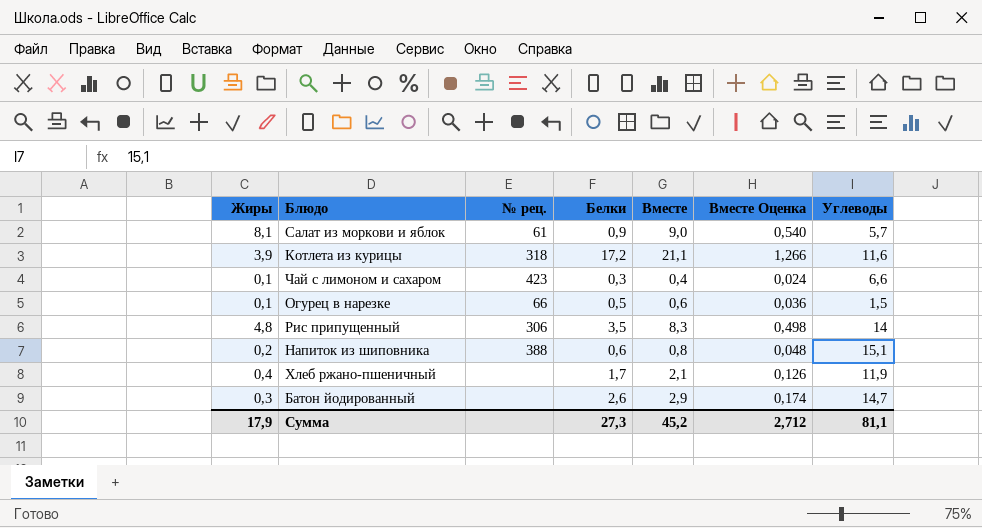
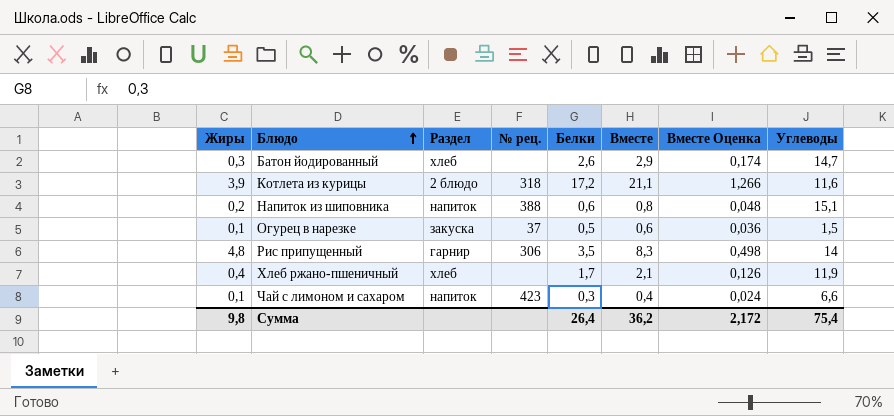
row order: none -> Блюдо ascending
column Раздел | position: none -> 3
row Салат из моркови и яблок: 8,1 | 61 | 0,9 | 9,0 | 0,540 | 5,7 -> none
Огурец в нарезке | № рец.: 66 -> 37
Сумма | Жиры: 17,9 -> 9,8
Сумма | Белки: 27,3 -> 26,4
Сумма | Вместе: 45,2 -> 36,2
Сумма | Вместе Оценка: 2,712 -> 2,172
Сумма | Углеводы: 81,1 -> 75,4

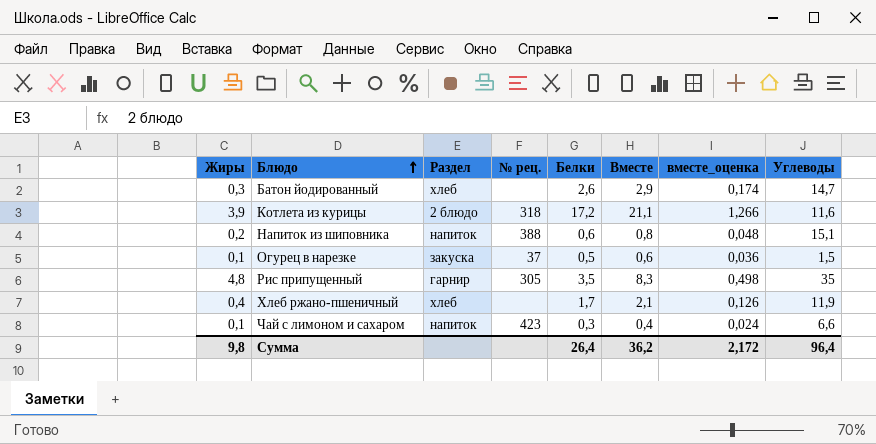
column name: Вместе Оценка -> вместе_оценка
Рис припущенный | № рец.: 306 -> 305
Рис припущенный | Углеводы: 14 -> 35
Сумма | Углеводы: 75,4 -> 96,4

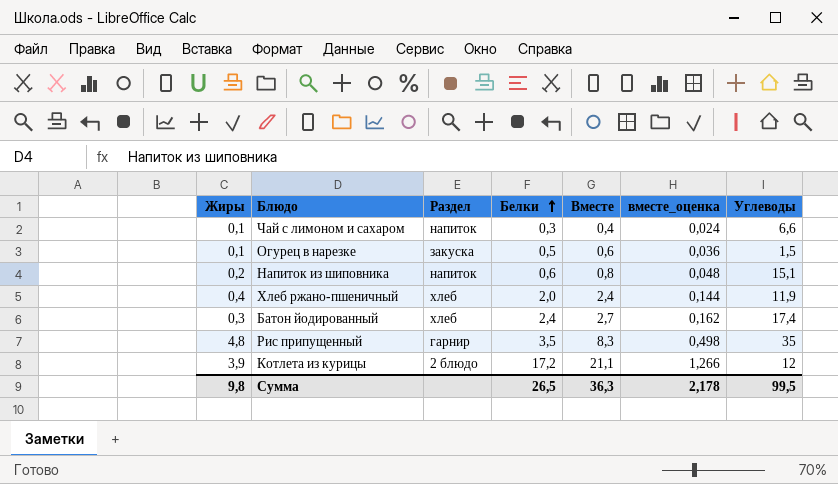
row order: Блюдо ascending -> Белки ascending
column № рец. | position: 4 -> none
Хлеб ржано-пшеничный | Белки: 1,7 -> 2,0
Хлеб ржано-пшеничный | Вместе: 2,1 -> 2,4
Хлеб ржано-пшеничный | вместе_оценка: 0,126 -> 0,144
Батон йодированный | Белки: 2,6 -> 2,4
Батон йодированный | Вместе: 2,9 -> 2,7
Батон йодированный | вместе_оценка: 0,174 -> 0,162
Батон йодированный | Углеводы: 14,7 -> 17,4
Котлета из курицы | Углеводы: 11,6 -> 12
Сумма | Белки: 26,4 -> 26,5
Сумма | Вместе: 36,2 -> 36,3
Сумма | вместе_оценка: 2,172 -> 2,178
Сумма | Углеводы: 96,4 -> 99,5

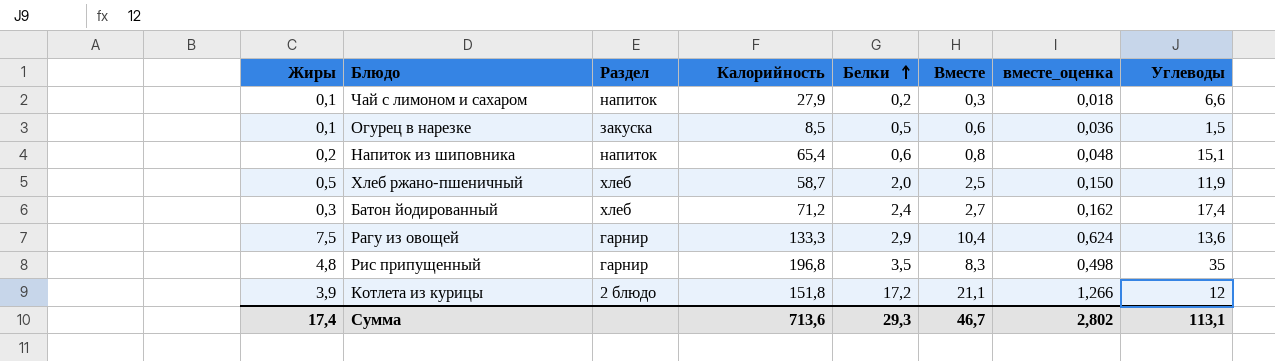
column Калорийность | position: none -> 4
Чай с лимоном и сахаром | Белки: 0,3 -> 0,2
Чай с лимоном и сахаром | Вместе: 0,4 -> 0,3
Чай с лимоном и сахаром | вместе_оценка: 0,024 -> 0,018
Хлеб ржано-пшеничный | Жиры: 0,4 -> 0,5
Хлеб ржано-пшеничный | Вместе: 2,4 -> 2,5
Хлеб ржано-пшеничный | вместе_оценка: 0,144 -> 0,150
row Рагу из овощей: none -> 7,5 | гарнир | 133,3 | 2,9 | 10,4 | 0,624 | 13,6
Сумма | Жиры: 9,8 -> 17,4
Сумма | Белки: 26,5 -> 29,3
Сумма | Вместе: 36,3 -> 46,7
Сумма | вместе_оценка: 2,178 -> 2,802
Сумма | Углеводы: 99,5 -> 113,1

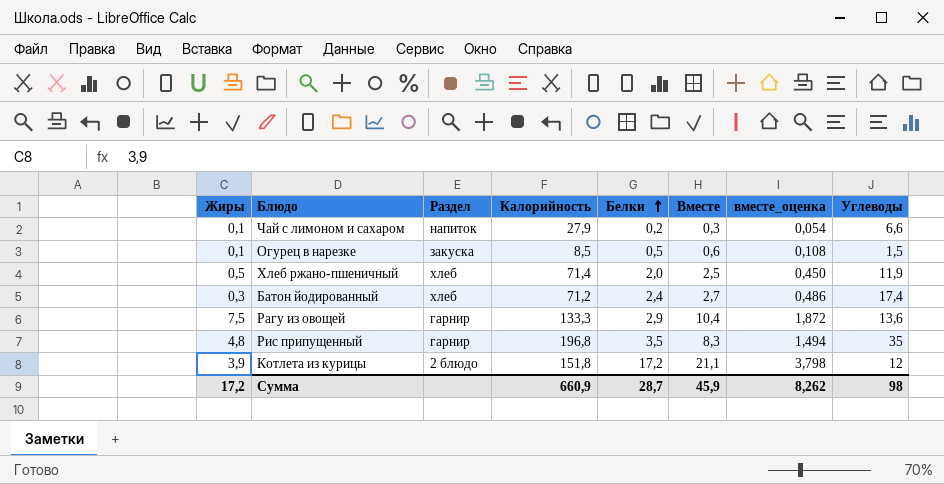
column вместе_оценка | formula: [Вместе] * 0,06 -> [Вместе] * 0,18
row Напиток из шиповника: 0,2 | напиток | 65,4 | 0,6 | 0,8 | 0,048 | 15,1 -> none
Хлеб ржано-пшеничный | Калорийность: 58,7 -> 71,4
Сумма | Жиры: 17,4 -> 17,2
Сумма | Калорийность: 713,6 -> 660,9
Сумма | Белки: 29,3 -> 28,7
Сумма | Вместе: 46,7 -> 45,9
Сумма | вместе_оценка: 2,802 -> 8,262
Сумма | Углеводы: 113,1 -> 98

